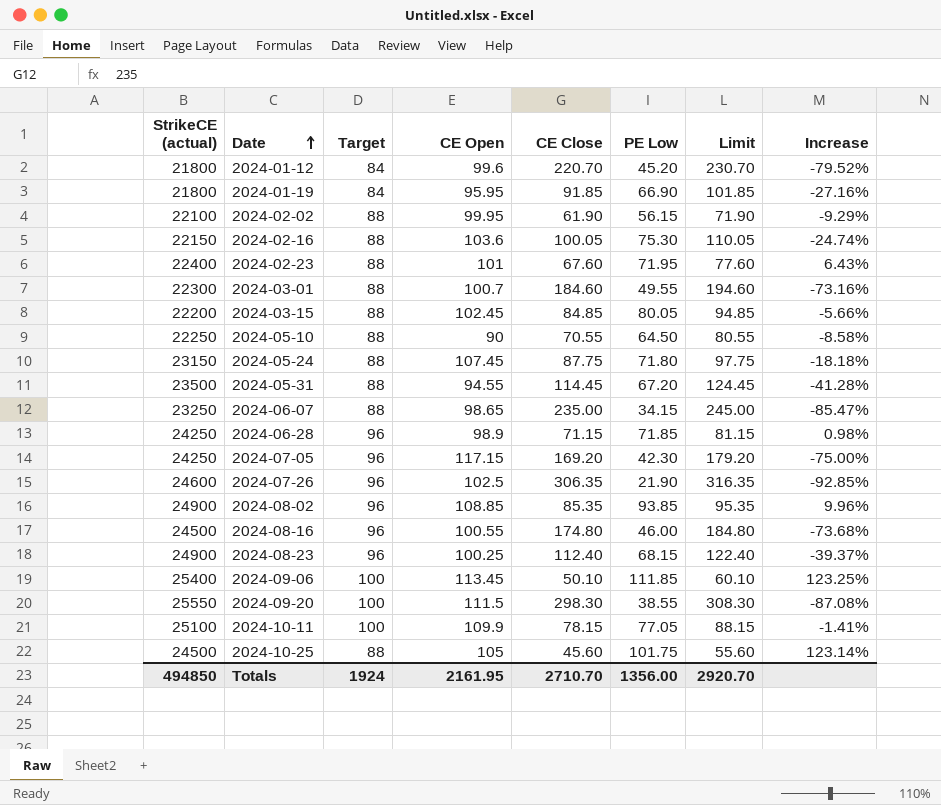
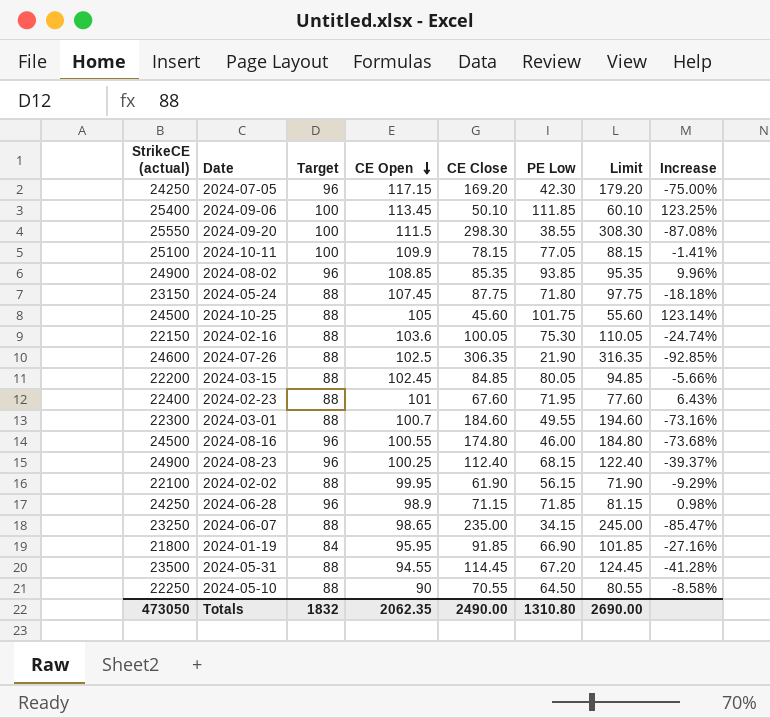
row order: Date ascending -> CE Open descending
row 2024-01-12: 21800 | 84 | 99.6 | 220.70 | 45.20 | 230.70 | -79.52% -> none
2024-07-26 | Target: 96 -> 88
Totals | StrikeCE (actual): 494850 -> 473050
Totals | Target: 1924 -> 1832
Totals | CE Open: 2161.95 -> 2062.35
Totals | CE Close: 2710.70 -> 2490.00
Totals | PE Low: 1356.00 -> 1310.80
Totals | Limit: 2920.70 -> 2690.00

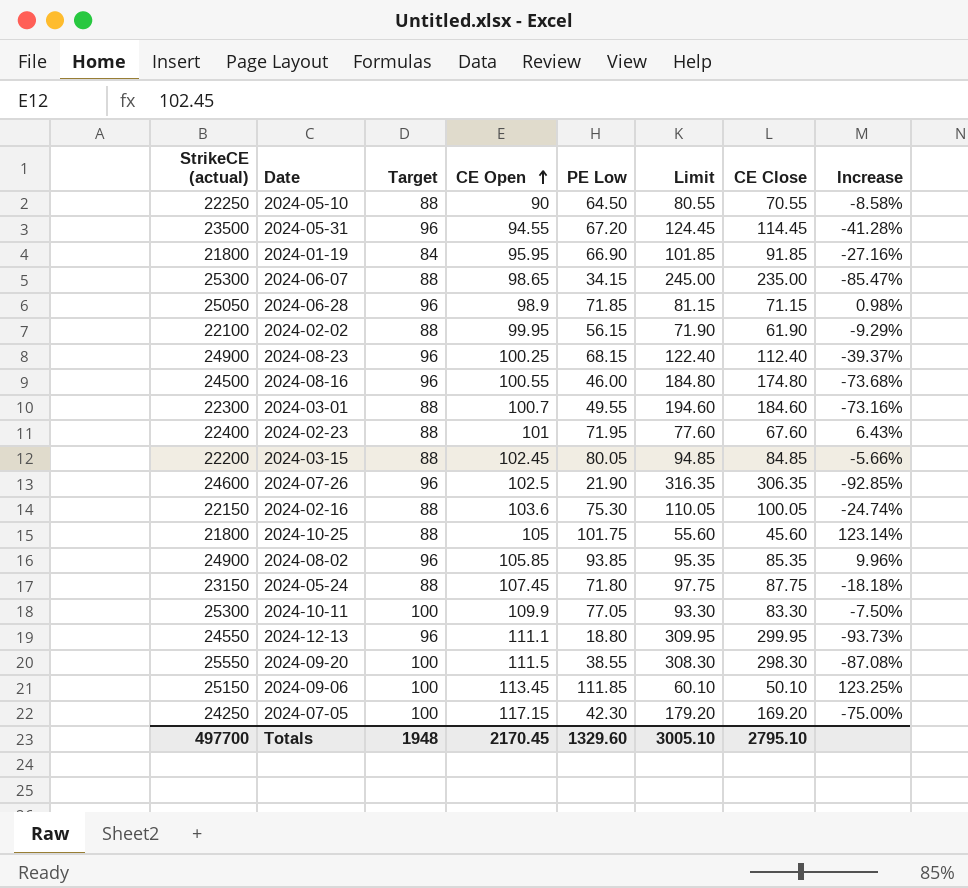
row order: CE Open descending -> CE Open ascending
column CE Close | position: 5 -> 7
2024-05-31 | Target: 88 -> 96
2024-06-07 | StrikeCE (actual): 23250 -> 25300
2024-06-28 | StrikeCE (actual): 24250 -> 25050
2024-07-26 | Target: 88 -> 96
2024-10-25 | StrikeCE (actual): 24500 -> 21800
2024-08-02 | CE Open: 108.85 -> 105.85
2024-10-11 | StrikeCE (actual): 25100 -> 25300
2024-10-11 | Limit: 88.15 -> 93.30
2024-10-11 | CE Close: 78.15 -> 83.30
2024-10-11 | Increase: -1.41% -> -7.50%
row 2024-12-13: none -> 24550 | 96 | 111.1 | 18.80 | 309.95 | 299.95 | -93.73%
2024-09-06 | StrikeCE (actual): 25400 -> 25150
2024-07-05 | Target: 96 -> 100
Totals | StrikeCE (actual): 473050 -> 497700
Totals | Target: 1832 -> 1948
Totals | CE Open: 2062.35 -> 2170.45
Totals | PE Low: 1310.80 -> 1329.60
Totals | Limit: 2690.00 -> 3005.10
Totals | CE Close: 2490.00 -> 2795.10

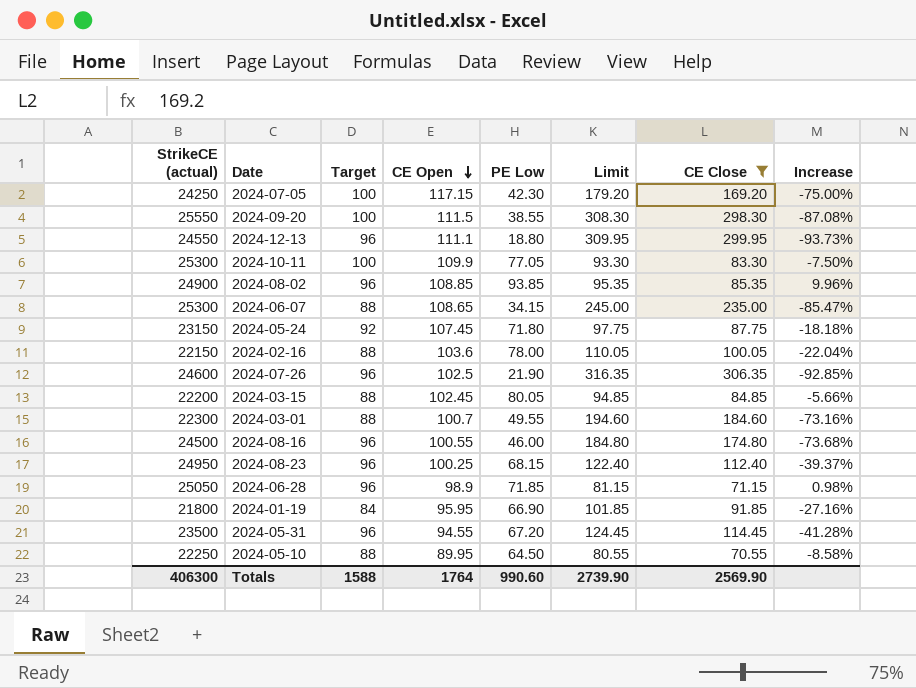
filter: none -> CE Close >= 70.55
row order: CE Open ascending -> CE Open descending
2024-08-02 | CE Open: 105.85 -> 108.85
2024-06-07 | CE Open: 98.65 -> 108.65
2024-05-24 | Target: 88 -> 92
2024-02-16 | PE Low: 75.30 -> 78.00
2024-02-16 | Increase: -24.74% -> -22.04%
2024-08-23 | StrikeCE (actual): 24900 -> 24950
2024-05-10 | CE Open: 90 -> 89.95
Totals | StrikeCE (actual): 497700 -> 406300
Totals | Target: 1948 -> 1588
Totals | CE Open: 2170.45 -> 1764
Totals | PE Low: 1329.60 -> 990.60
Totals | Limit: 3005.10 -> 2739.90
Totals | CE Close: 2795.10 -> 2569.90

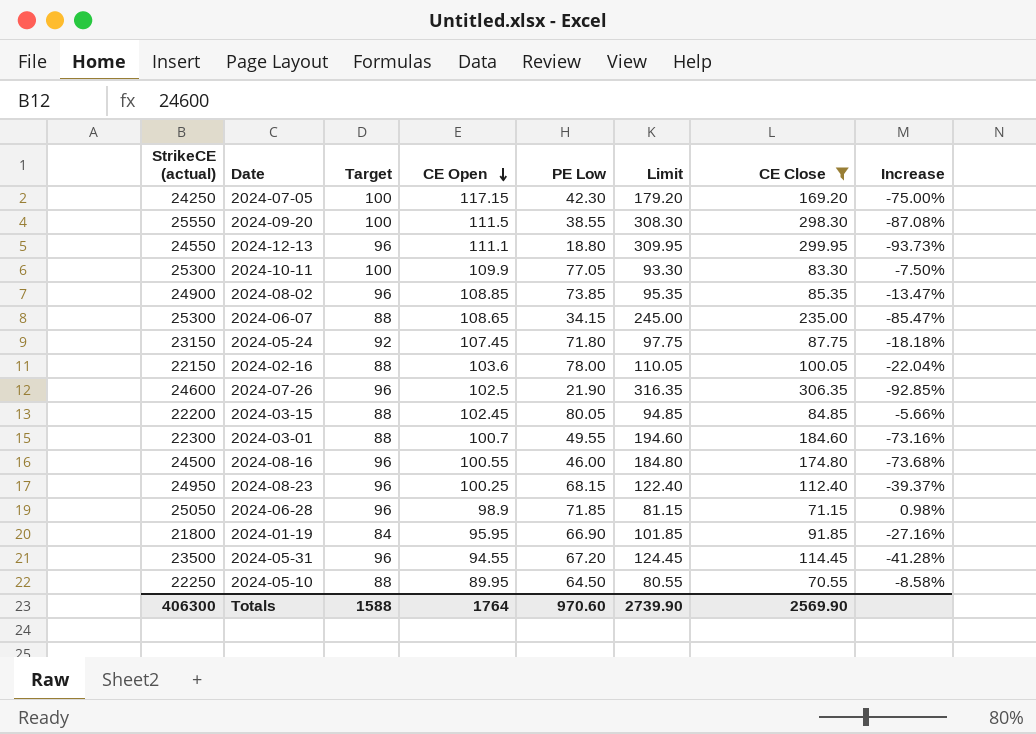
2024-08-02 | PE Low: 93.85 -> 73.85
2024-08-02 | Increase: 9.96% -> -13.47%
Totals | PE Low: 990.60 -> 970.60

